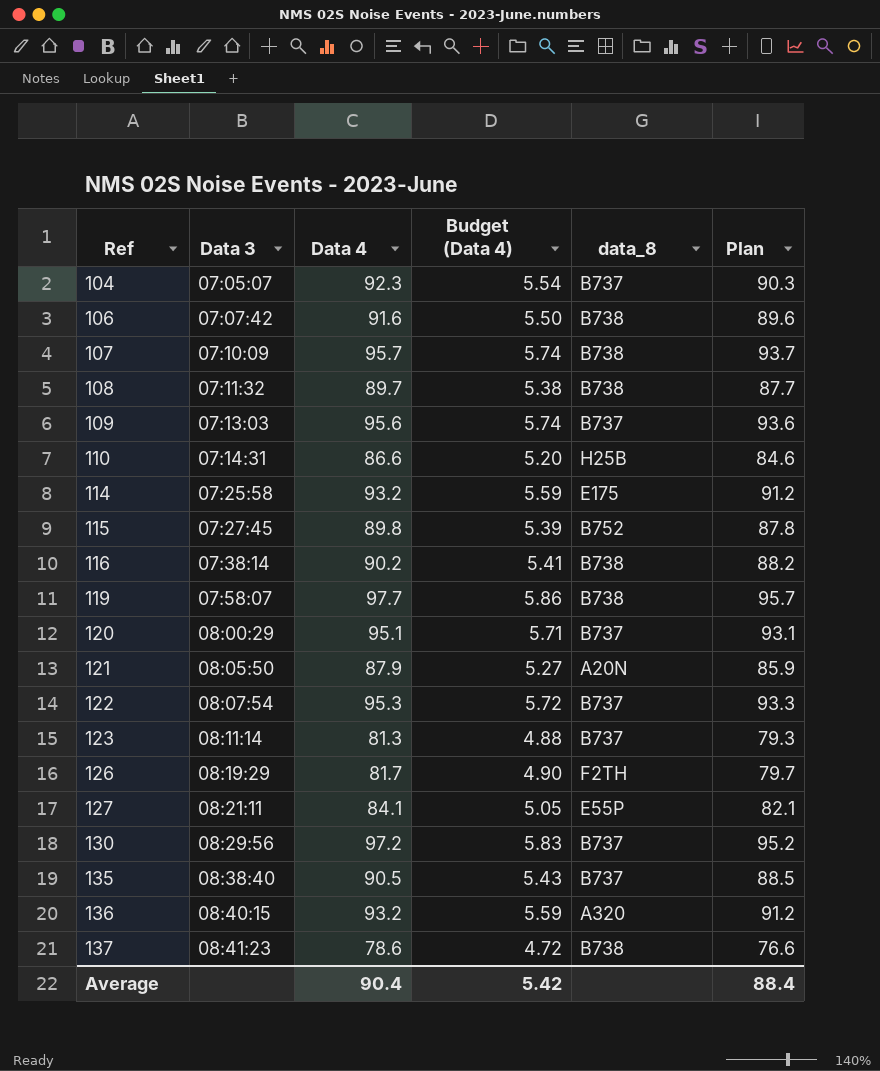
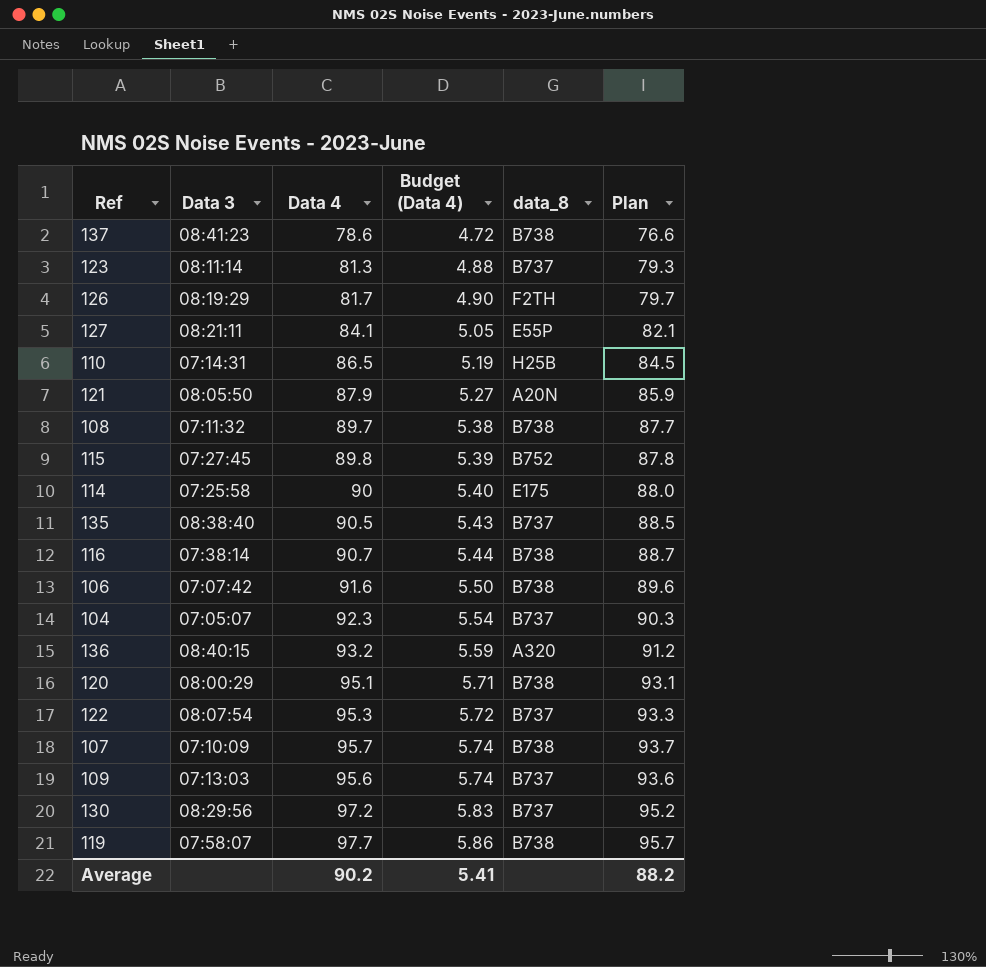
row order: Ref ascending -> Budget (Data 4) ascending
110 | Data 4: 86.6 -> 86.5
110 | Budget (Data 4): 5.20 -> 5.19
110 | Plan: 84.6 -> 84.5
114 | Data 4: 93.2 -> 90
114 | Budget (Data 4): 5.59 -> 5.40
114 | Plan: 91.2 -> 88.0
116 | Data 4: 90.2 -> 90.7
116 | Budget (Data 4): 5.41 -> 5.44
116 | Plan: 88.2 -> 88.7
120 | data_8: B737 -> B738
Average | Data 4: 90.4 -> 90.2
Average | Budget (Data 4): 5.42 -> 5.41
Average | Plan: 88.4 -> 88.2

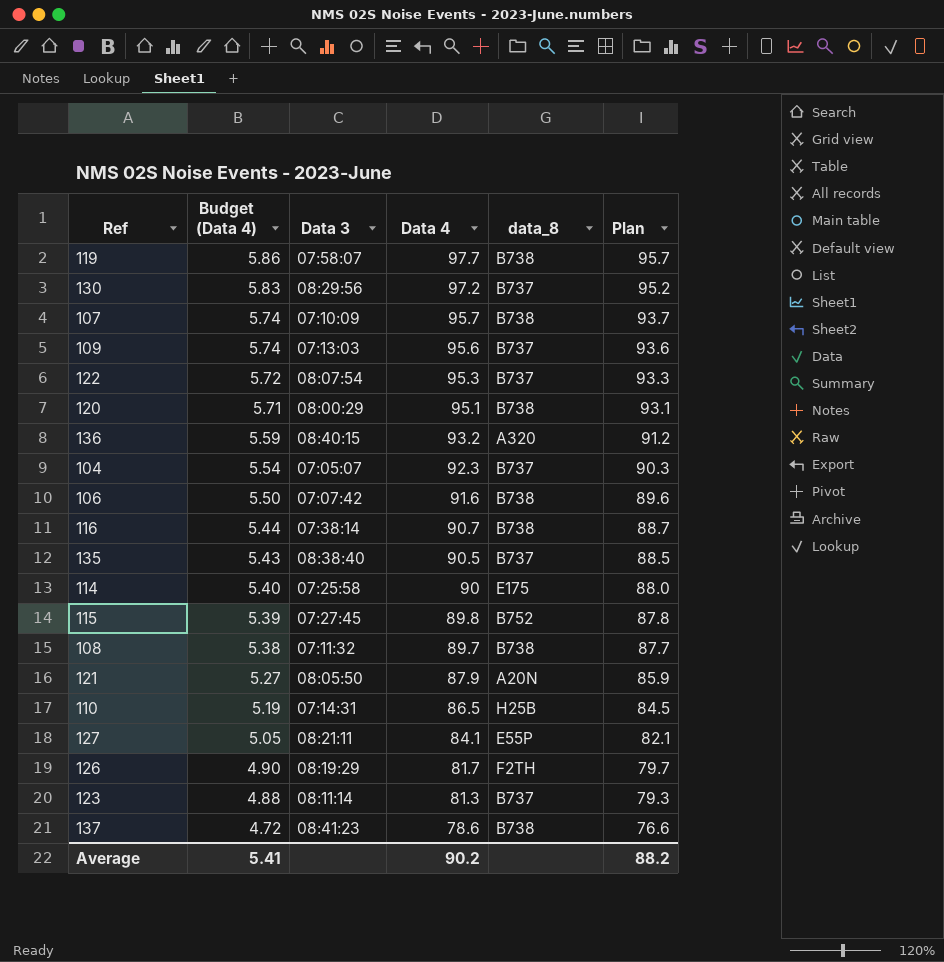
row order: Budget (Data 4) ascending -> Budget (Data 4) descending
column Budget (Data 4) | position: 4 -> 2

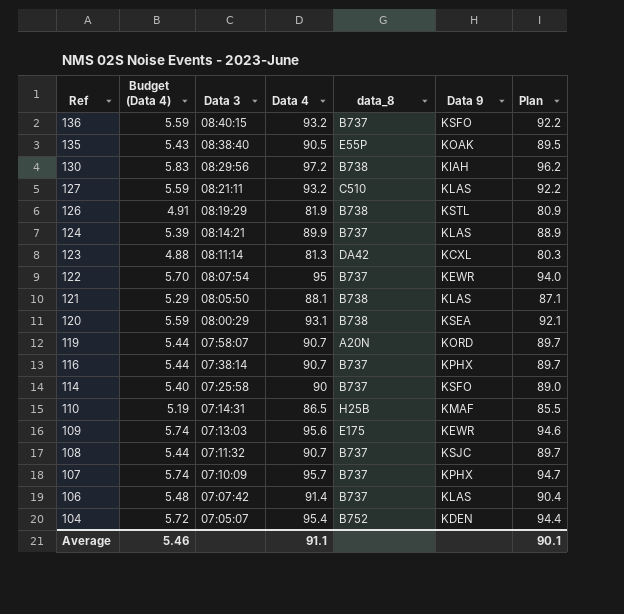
row order: Budget (Data 4) descending -> Ref descending
column Data 9 | position: none -> 6
column Plan | formula: [Data 4] - 2 -> [Data 4] - 1
row 115: 5.39 | 07:27:45 | 89.8 | B752 | 87.8 -> none
row 137: 4.72 | 08:41:23 | 78.6 | B738 | 76.6 -> none
136 | data_8: A320 -> B737
135 | data_8: B737 -> E55P
130 | data_8: B737 -> B738
127 | Budget (Data 4): 5.05 -> 5.59
127 | Data 4: 84.1 -> 93.2
127 | data_8: E55P -> C510
126 | Budget (Data 4): 4.90 -> 4.91
126 | Data 4: 81.7 -> 81.9
126 | data_8: F2TH -> B738
row 124: none -> 5.39 | 08:14:21 | 89.9 | B737 | KLAS | 88.9
123 | data_8: B737 -> DA42
122 | Budget (Data 4): 5.72 -> 5.70
122 | Data 4: 95.3 -> 95
121 | Budget (Data 4): 5.27 -> 5.29
121 | Data 4: 87.9 -> 88.1
121 | data_8: A20N -> B738
120 | Budget (Data 4): 5.71 -> 5.59
120 | Data 4: 95.1 -> 93.1
119 | Budget (Data 4): 5.86 -> 5.44
119 | Data 4: 97.7 -> 90.7
119 | data_8: B738 -> A20N
116 | data_8: B738 -> B737
114 | data_8: E175 -> B737
109 | data_8: B737 -> E175
108 | Budget (Data 4): 5.38 -> 5.44
108 | Data 4: 89.7 -> 90.7
108 | data_8: B738 -> B737
107 | data_8: B738 -> B737
106 | Budget (Data 4): 5.50 -> 5.48
106 | Data 4: 91.6 -> 91.4
106 | data_8: B738 -> B737
104 | Budget (Data 4): 5.54 -> 5.72
104 | Data 4: 92.3 -> 95.4
104 | data_8: B737 -> B752
Average | Budget (Data 4): 5.41 -> 5.46
Average | Data 4: 90.2 -> 91.1
Average | Plan: 88.2 -> 90.1

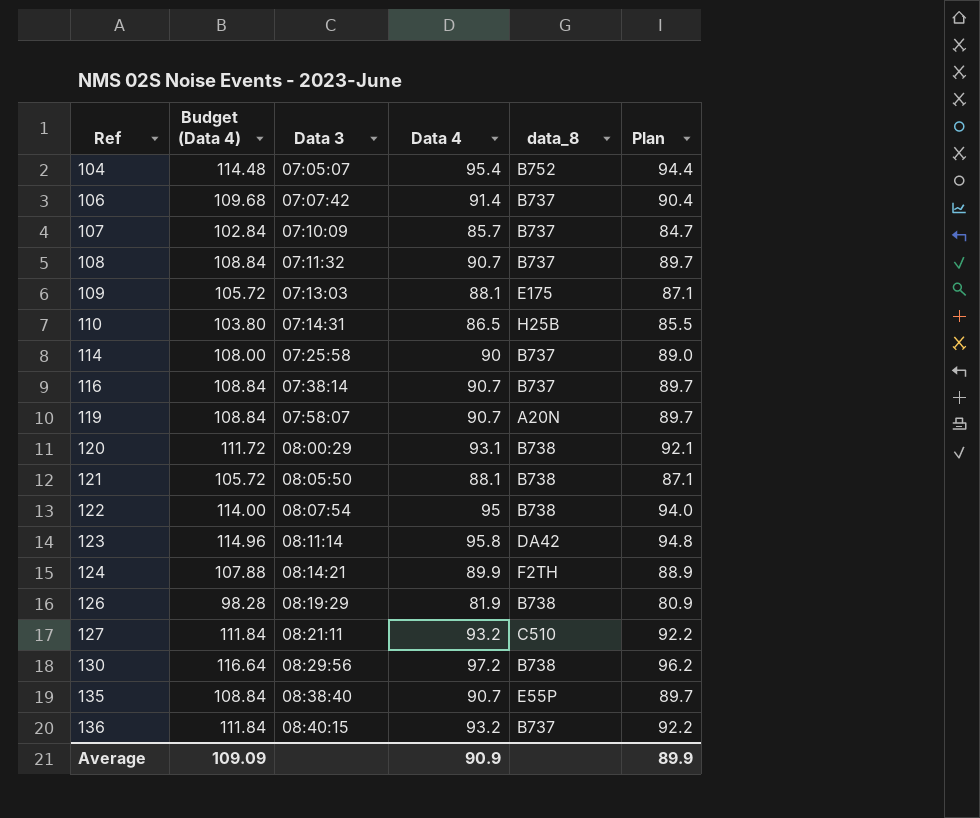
row order: Ref descending -> Ref ascending
column Data 9 | position: 6 -> none
column Budget (Data 4) | formula: [Data 4] * 0.06 -> [Data 4] * 1.2
107 | Data 4: 95.7 -> 85.7
107 | Plan: 94.7 -> 84.7
109 | Data 4: 95.6 -> 88.1
109 | Plan: 94.6 -> 87.1
122 | data_8: B737 -> B738
123 | Data 4: 81.3 -> 95.8
123 | Plan: 80.3 -> 94.8
124 | data_8: B737 -> F2TH
135 | Data 4: 90.5 -> 90.7
135 | Plan: 89.5 -> 89.7
Average | Budget (Data 4): 5.46 -> 109.09
Average | Data 4: 91.1 -> 90.9
Average | Plan: 90.1 -> 89.9

